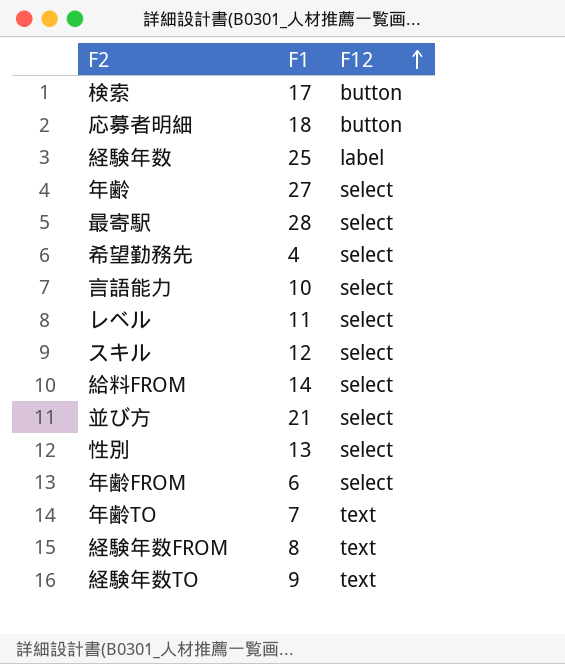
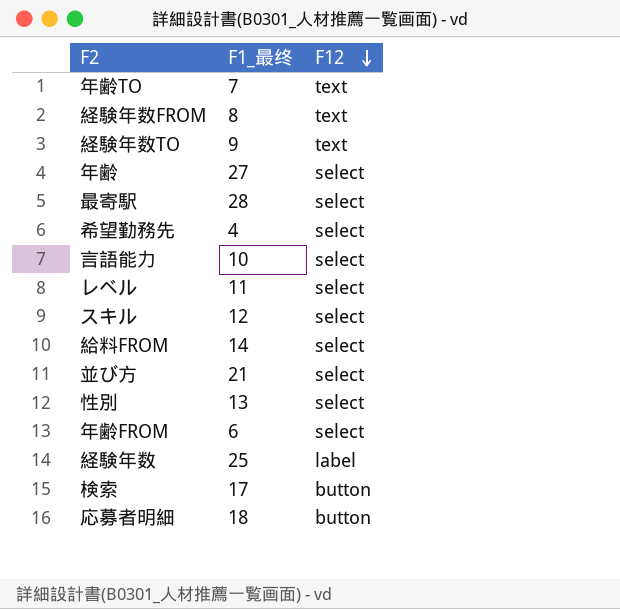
row order: F12 ascending -> F12 descending
column name: F1 -> F1_最终

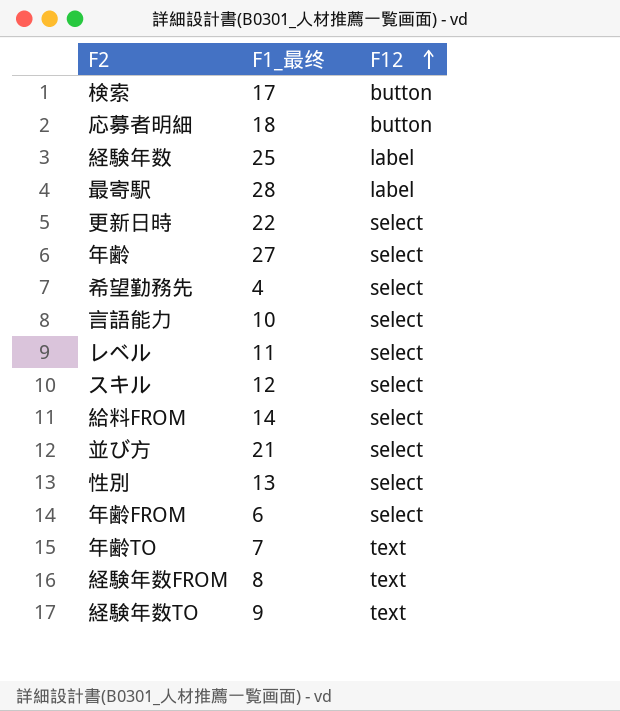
row order: F12 descending -> F12 ascending
最寄駅 | F12: select -> label
row 更新日時: none -> 22 | select

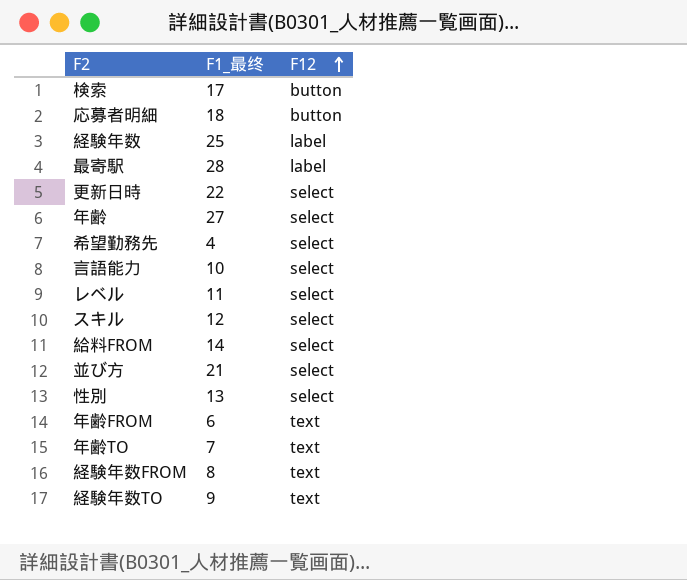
年齢FROM | F12: select -> text

